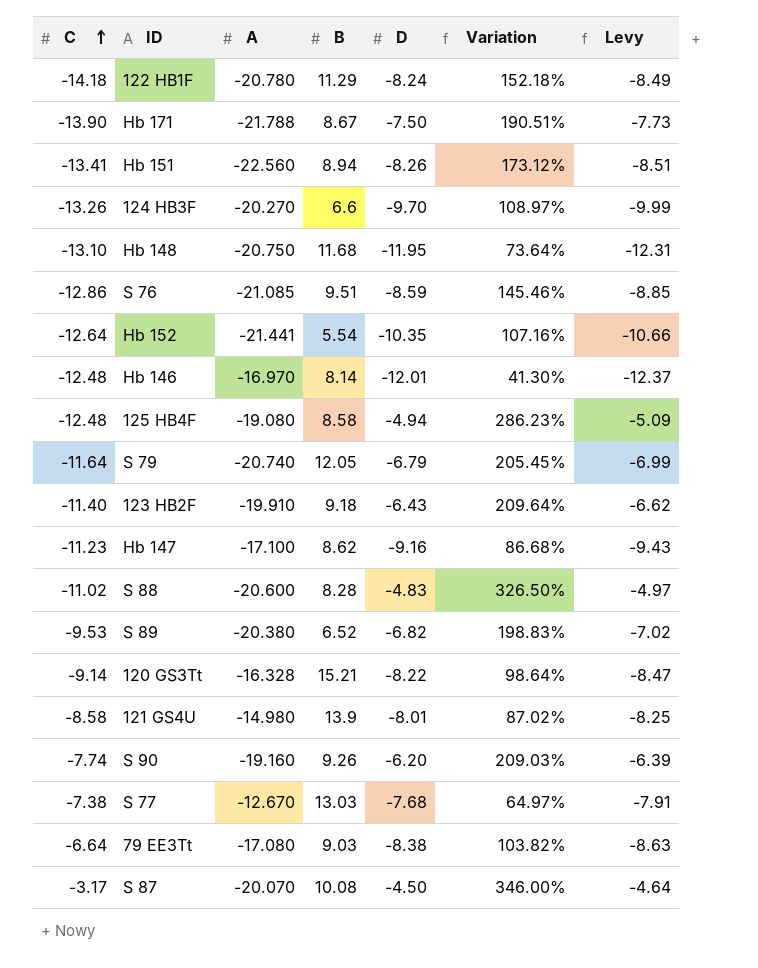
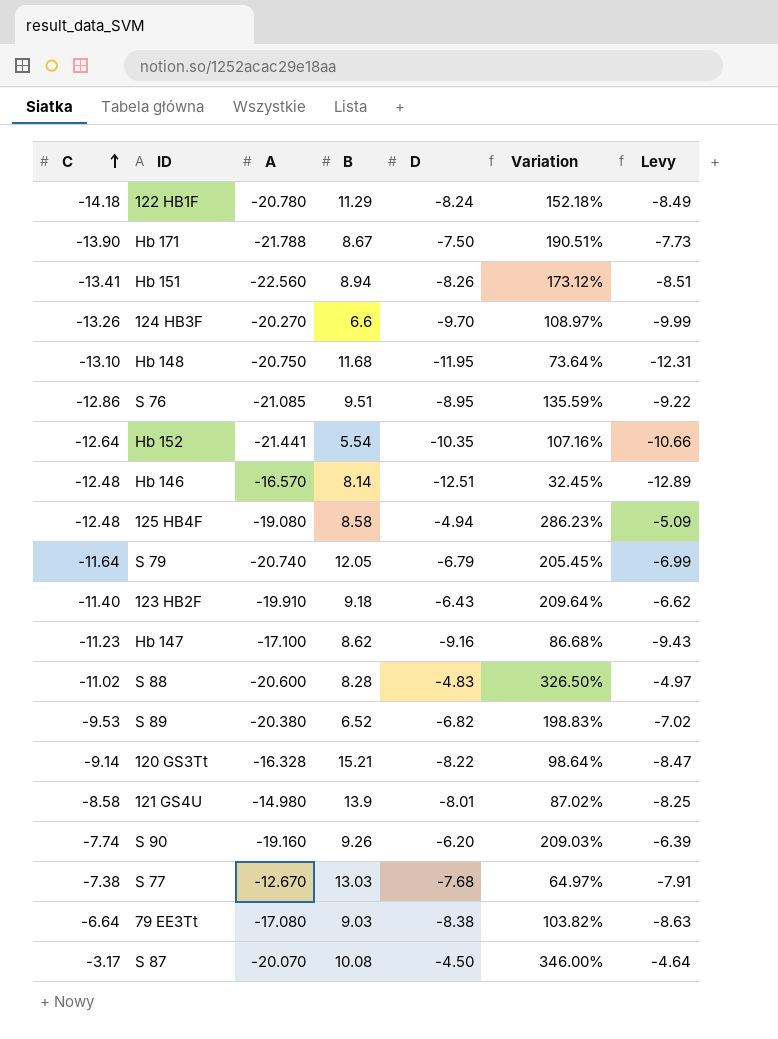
S 76 | D: -8.59 -> -8.95
S 76 | Variation: 145.46% -> 135.59%
S 76 | Levy: -8.85 -> -9.22
Hb 146 | A: -16.970 -> -16.570
Hb 146 | D: -12.01 -> -12.51
Hb 146 | Variation: 41.30% -> 32.45%
Hb 146 | Levy: -12.37 -> -12.89

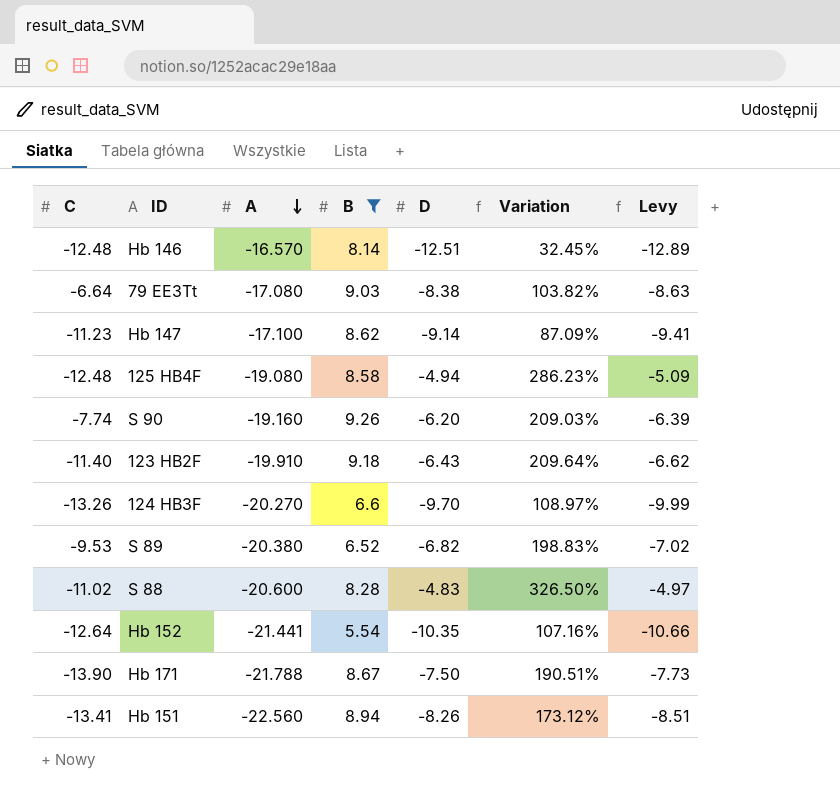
filter: none -> B <= 9.26
row order: C ascending -> A descending
Hb 147 | D: -9.16 -> -9.14
Hb 147 | Variation: 86.68% -> 87.09%
Hb 147 | Levy: -9.43 -> -9.41

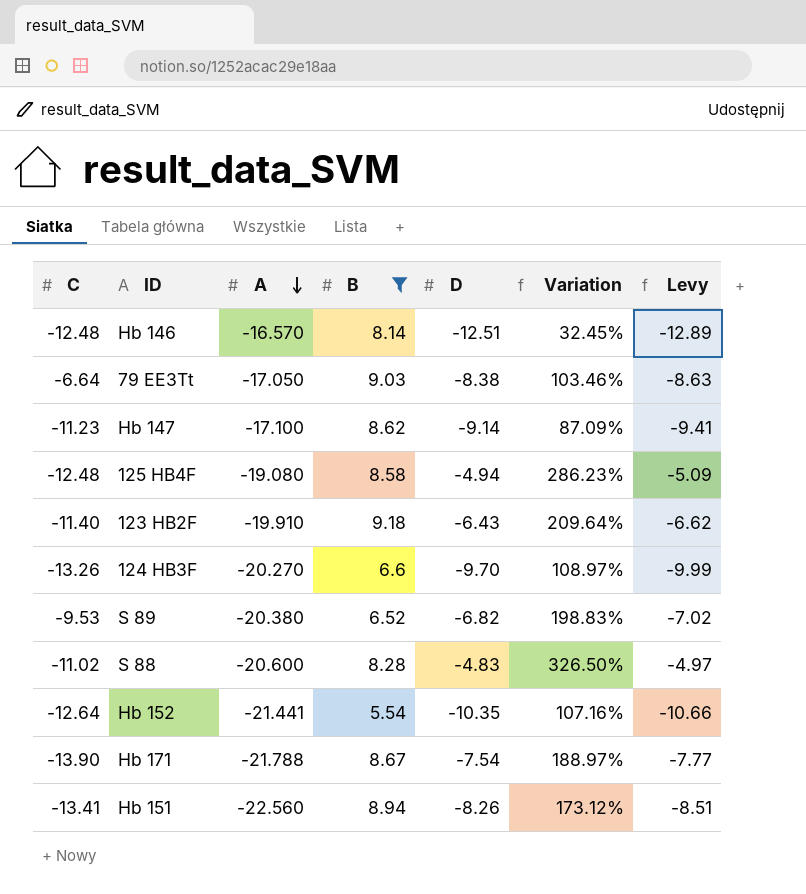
row S 90: -7.74 | -19.160 | 9.26 | -6.20 | 209.03% | -6.39 -> none
79 EE3Tt | A: -17.080 -> -17.050
79 EE3Tt | Variation: 103.82% -> 103.46%
Hb 171 | D: -7.50 -> -7.54
Hb 171 | Variation: 190.51% -> 188.97%
Hb 171 | Levy: -7.73 -> -7.77

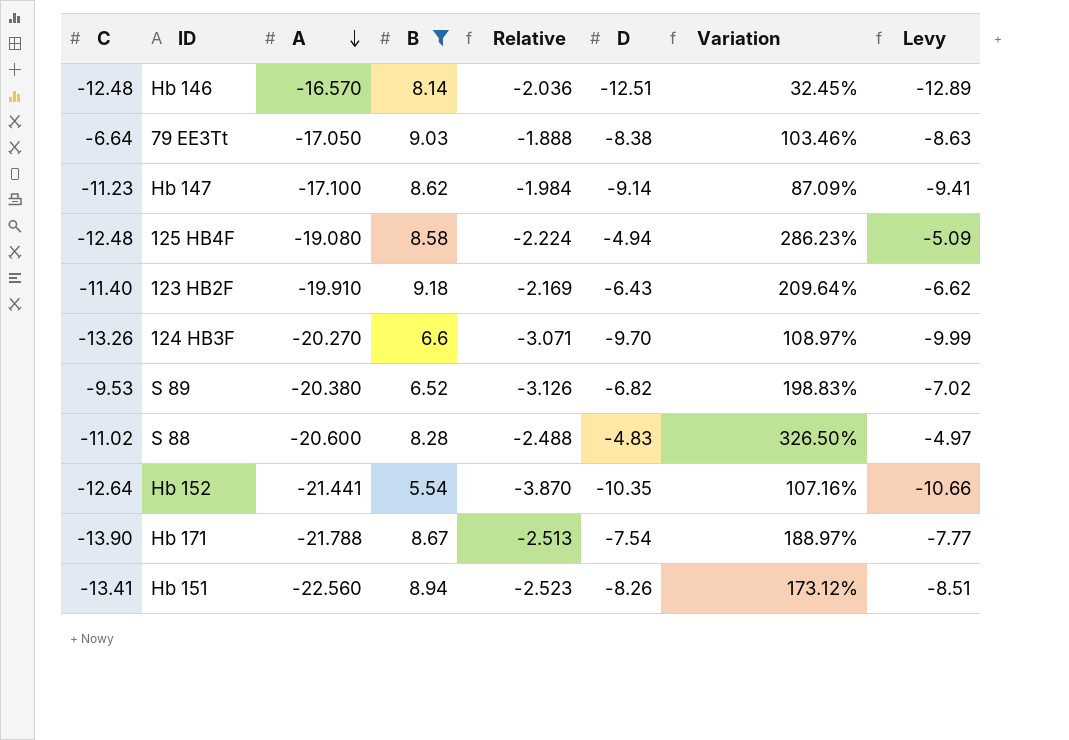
column Relative | formula: none -> [A] / [B]

